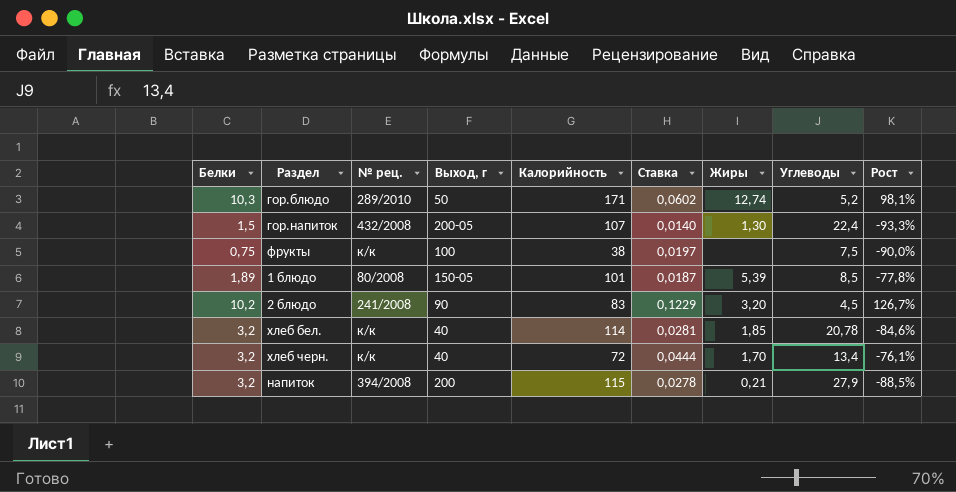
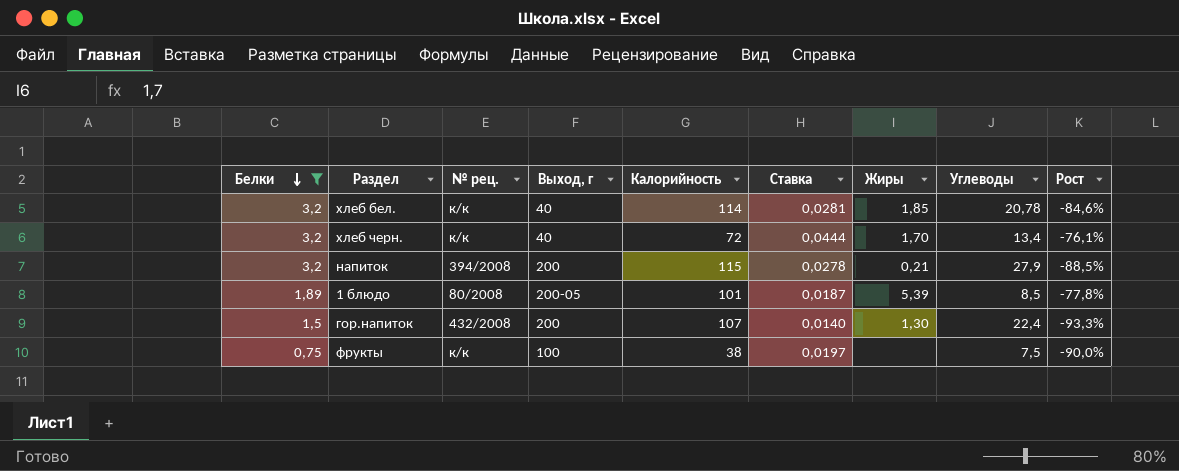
filter: none -> Белки <= 3,2
row order: none -> Белки descending
1 блюдо | Выход, г: 150-05 -> 200-05
гор.напиток | Выход, г: 200-05 -> 200

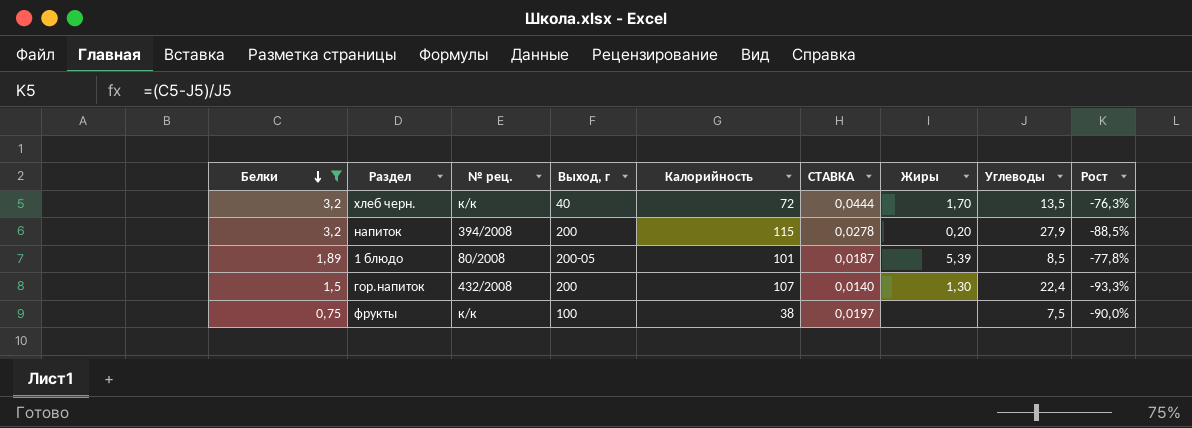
column name: Ставка -> СТАВКА
row хлеб бел.: 3,2 | к/к | 40 | 114 | 0,0281 | 1,85 | 20,78 | -84,6% -> none
хлеб черн. | Углеводы: 13,4 -> 13,5
хлеб черн. | Рост: -76,1% -> -76,3%
напиток | Жиры: 0,21 -> 0,20

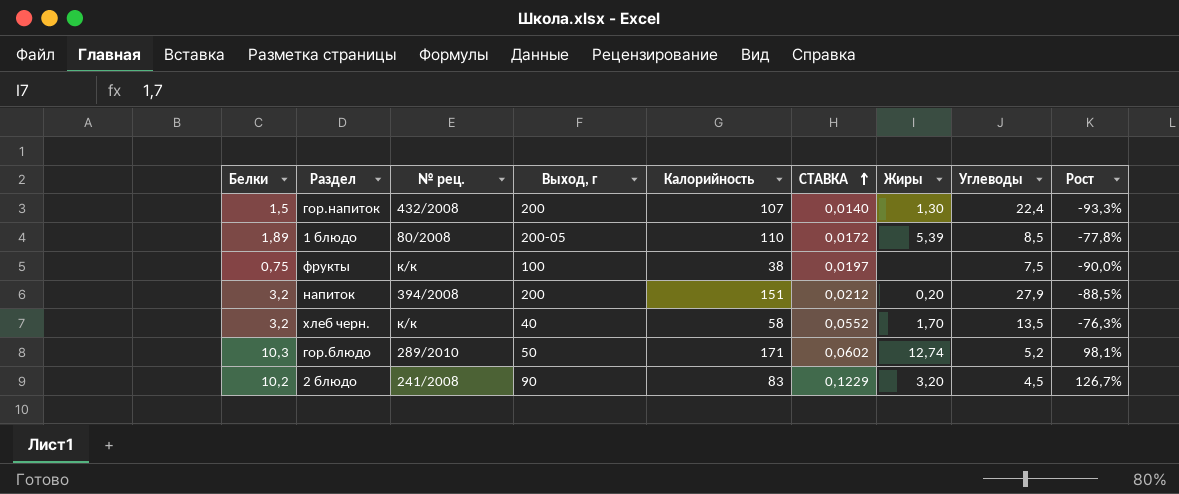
filter: Белки <= 3,2 -> none
row order: Белки descending -> СТАВКА ascending
1 блюдо | Калорийность: 101 -> 110
1 блюдо | СТАВКА: 0,0187 -> 0,0172
напиток | Калорийность: 115 -> 151
напиток | СТАВКА: 0,0278 -> 0,0212
хлеб черн. | Калорийность: 72 -> 58
хлеб черн. | СТАВКА: 0,0444 -> 0,0552

